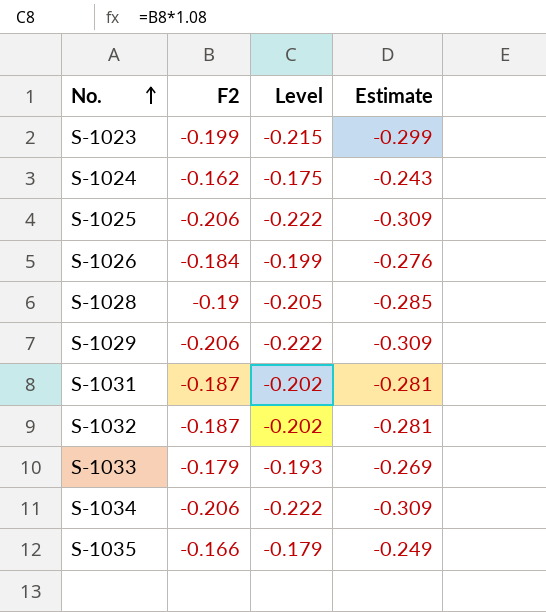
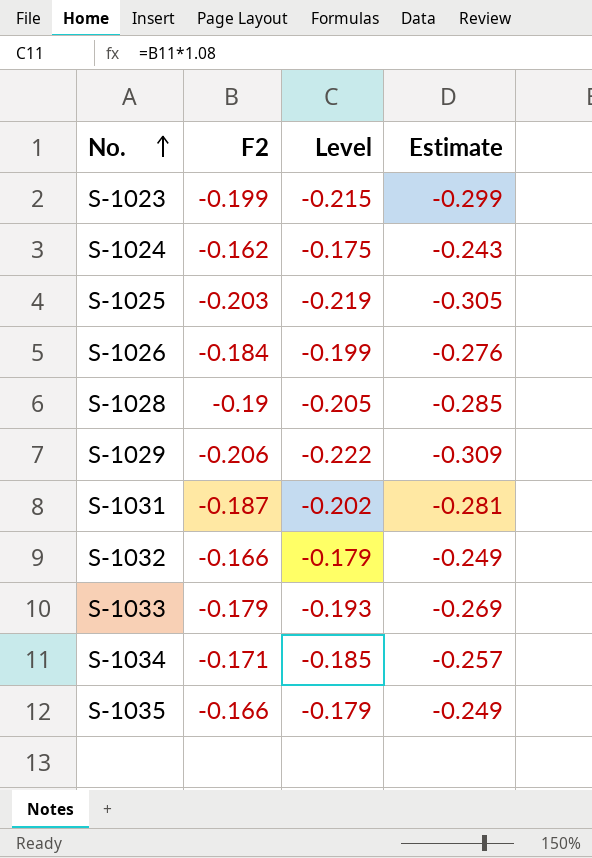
S-1025 | F2: -0.206 -> -0.203
S-1025 | Level: -0.222 -> -0.219
S-1025 | Estimate: -0.309 -> -0.305
S-1032 | F2: -0.187 -> -0.166
S-1032 | Level: -0.202 -> -0.179
S-1032 | Estimate: -0.281 -> -0.249
S-1034 | F2: -0.206 -> -0.171
S-1034 | Level: -0.222 -> -0.185
S-1034 | Estimate: -0.309 -> -0.257

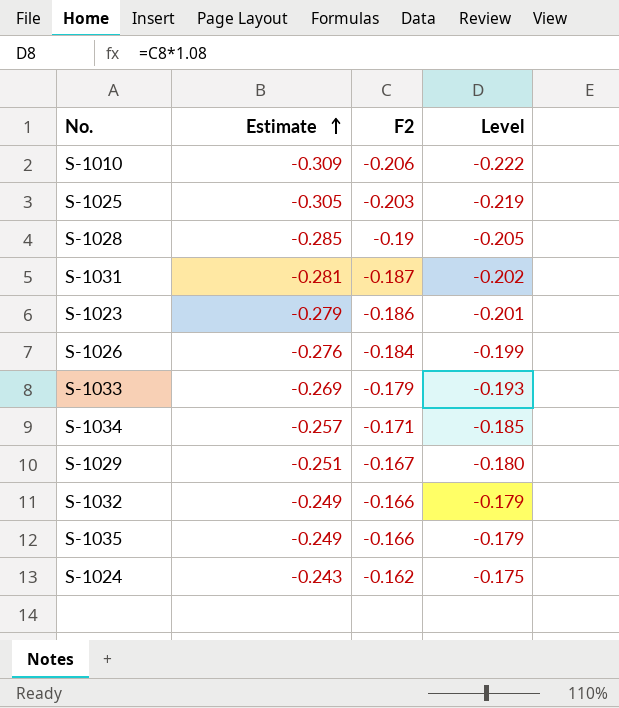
row order: No. ascending -> Estimate ascending
column Estimate | position: 4 -> 2
row S-1010: none -> -0.309 | -0.206 | -0.222
S-1023 | Estimate: -0.299 -> -0.279
S-1023 | F2: -0.199 -> -0.186
S-1023 | Level: -0.215 -> -0.201
S-1029 | Estimate: -0.309 -> -0.251
S-1029 | F2: -0.206 -> -0.167
S-1029 | Level: -0.222 -> -0.180

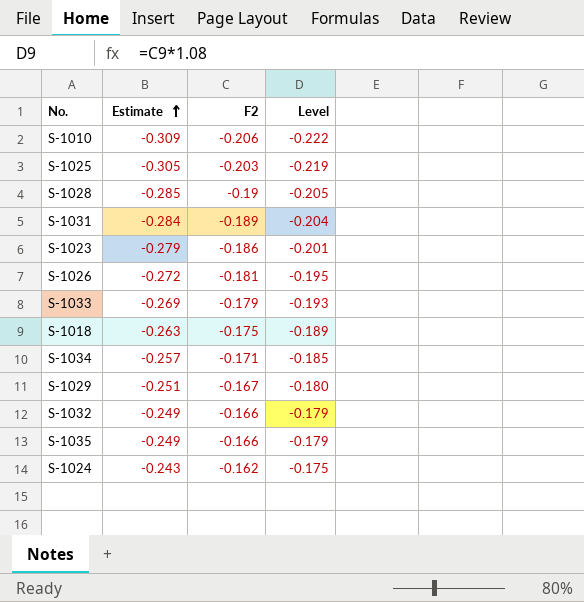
S-1031 | Estimate: -0.281 -> -0.284
S-1031 | F2: -0.187 -> -0.189
S-1031 | Level: -0.202 -> -0.204
S-1026 | Estimate: -0.276 -> -0.272
S-1026 | F2: -0.184 -> -0.181
S-1026 | Level: -0.199 -> -0.195
row S-1018: none -> -0.263 | -0.175 | -0.189

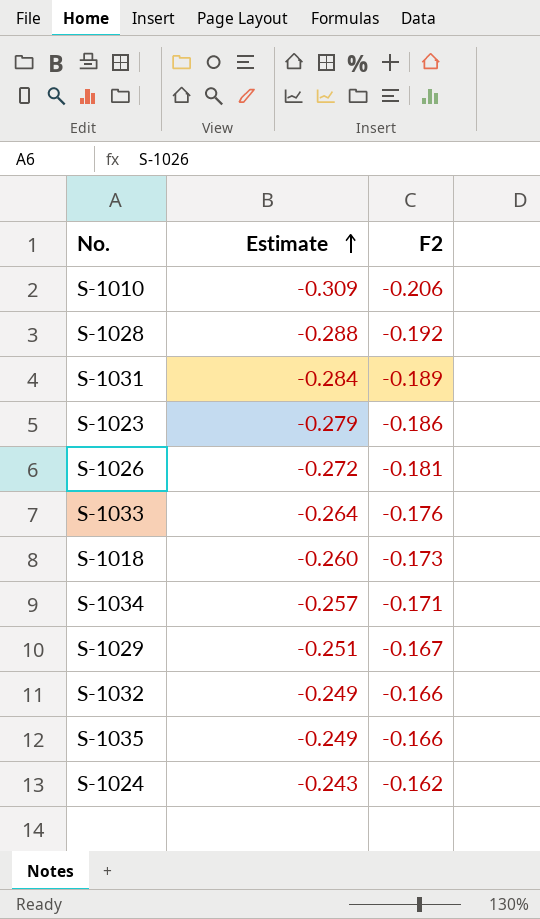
column Level | formula: [F2] * 1.08 -> none
row S-1025: -0.305 | -0.203 | -0.219 -> none
S-1028 | Estimate: -0.285 -> -0.288
S-1028 | F2: -0.19 -> -0.192
S-1033 | Estimate: -0.269 -> -0.264
S-1033 | F2: -0.179 -> -0.176
S-1018 | Estimate: -0.263 -> -0.260
S-1018 | F2: -0.175 -> -0.173

